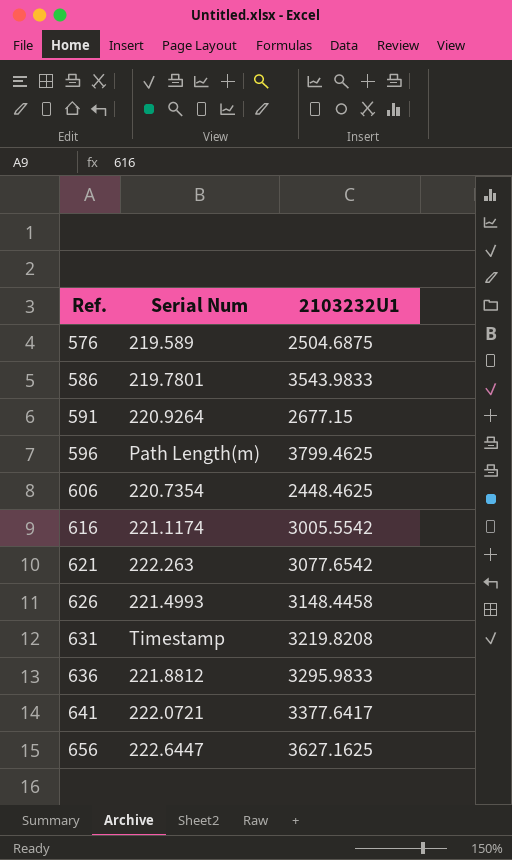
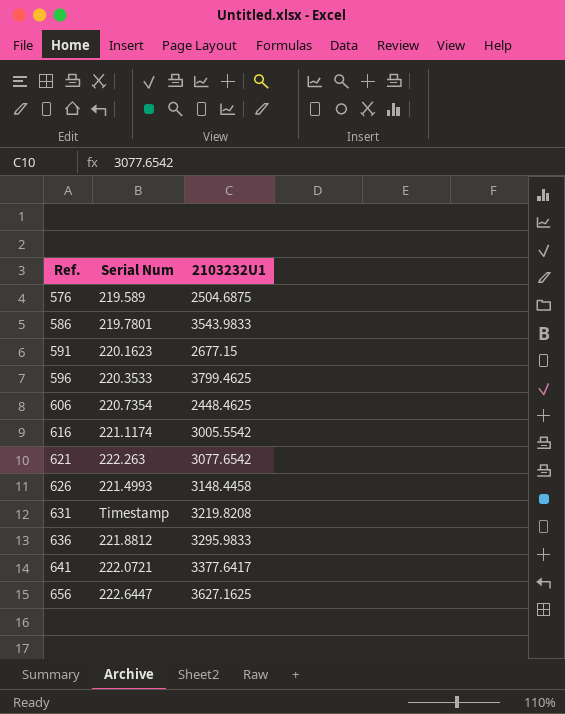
591 | Serial Num: 220.9264 -> 220.1623
596 | Serial Num: Path Length(m) -> 220.3533

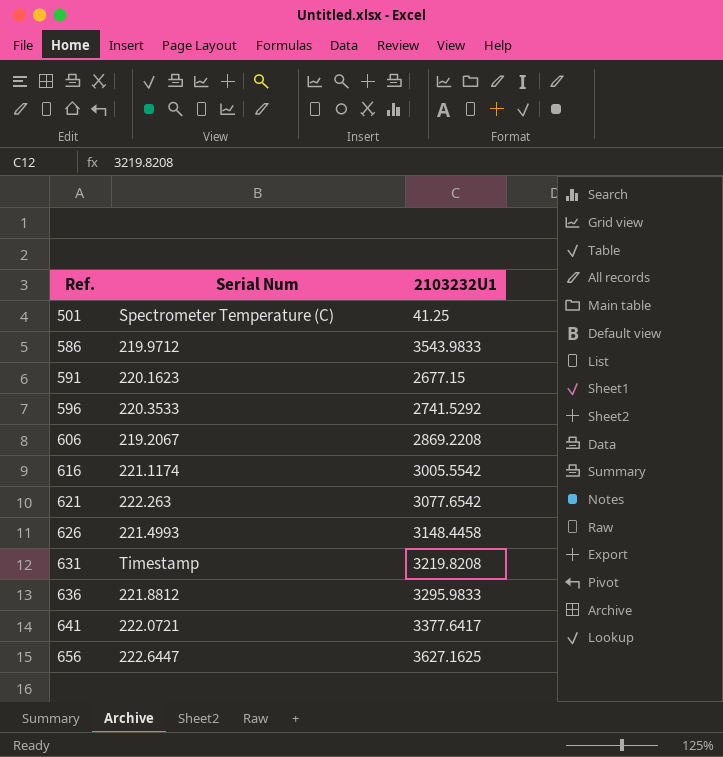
row 576: 219.589 | 2504.6875 -> none
row 501: none -> Spectrometer Temperature (C) | 41.25
586 | Serial Num: 219.7801 -> 219.9712
596 | 2103232U1: 3799.4625 -> 2741.5292
606 | Serial Num: 220.7354 -> 219.2067
606 | 2103232U1: 2448.4625 -> 2869.2208

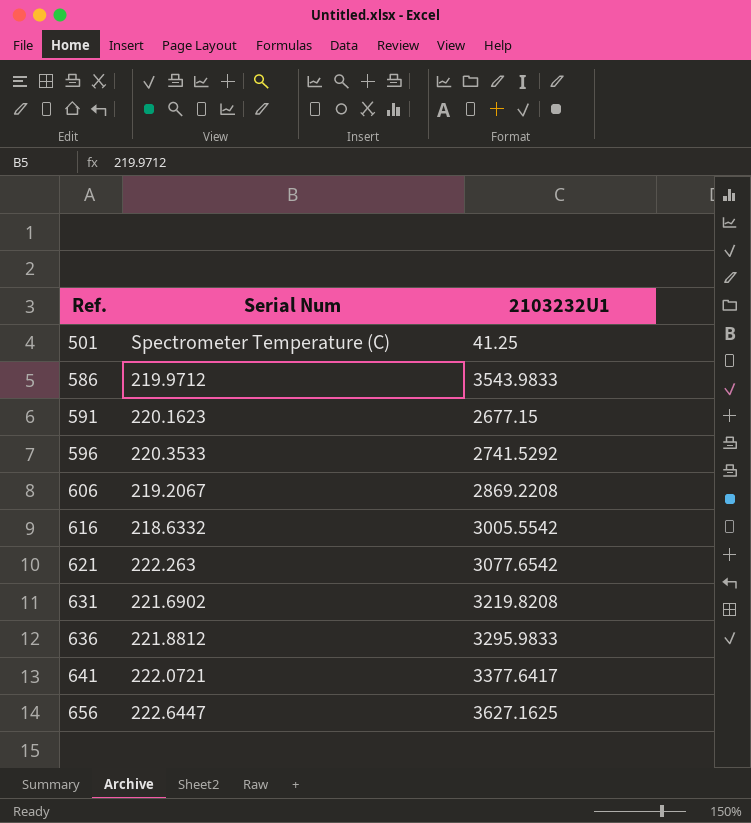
row 626: 221.4993 | 3148.4458 -> none
616 | Serial Num: 221.1174 -> 218.6332
631 | Serial Num: Timestamp -> 221.6902

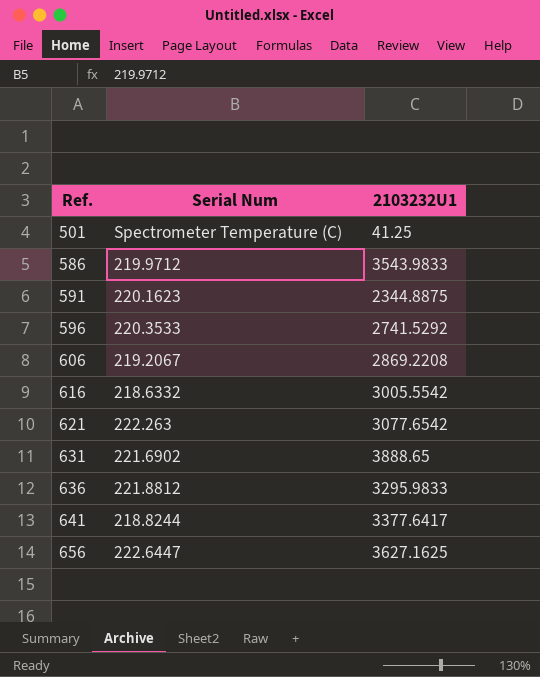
591 | 2103232U1: 2677.15 -> 2344.8875
631 | 2103232U1: 3219.8208 -> 3888.65
641 | Serial Num: 222.0721 -> 218.8244

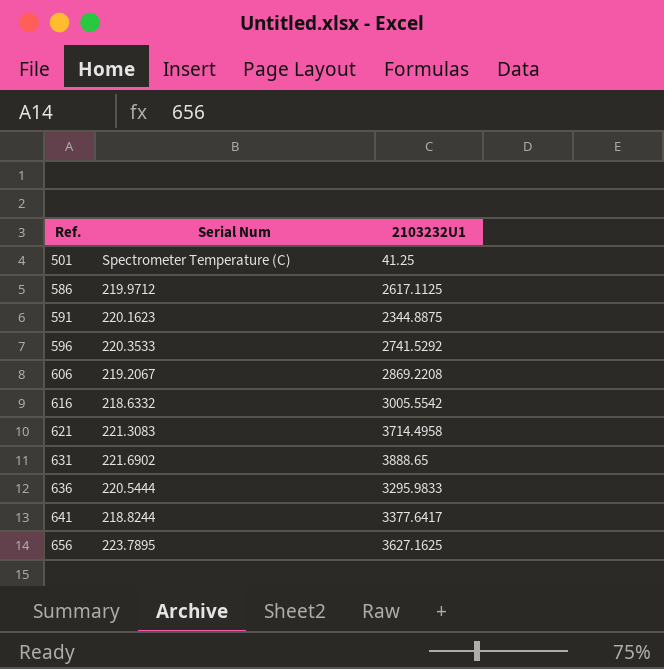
586 | 2103232U1: 3543.9833 -> 2617.1125
621 | Serial Num: 222.263 -> 221.3083
621 | 2103232U1: 3077.6542 -> 3714.4958
636 | Serial Num: 221.8812 -> 220.5444
656 | Serial Num: 222.6447 -> 223.7895

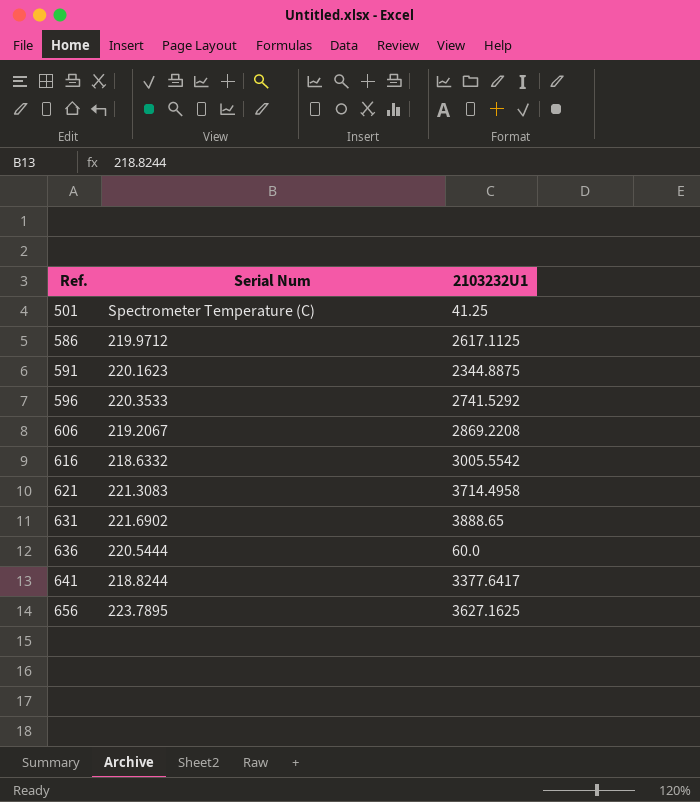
636 | 2103232U1: 3295.9833 -> 60.0

